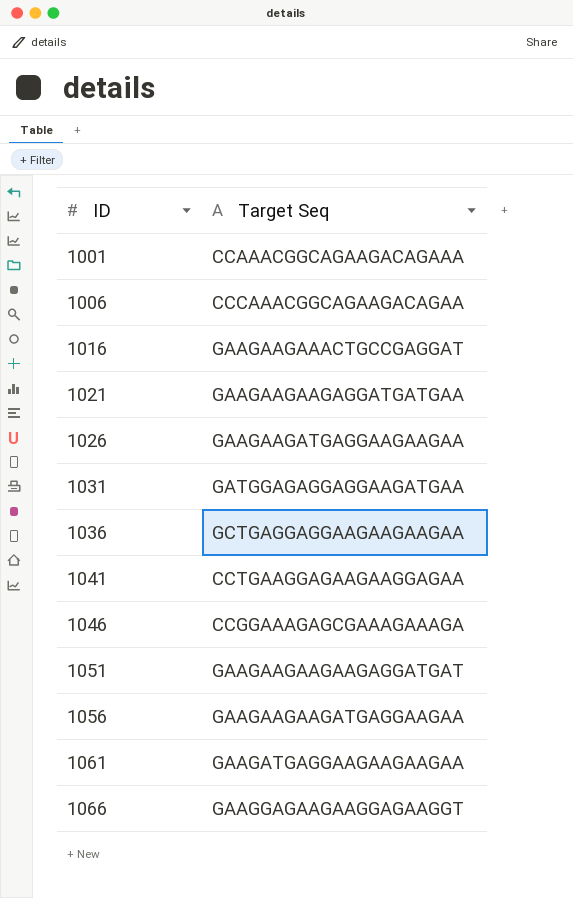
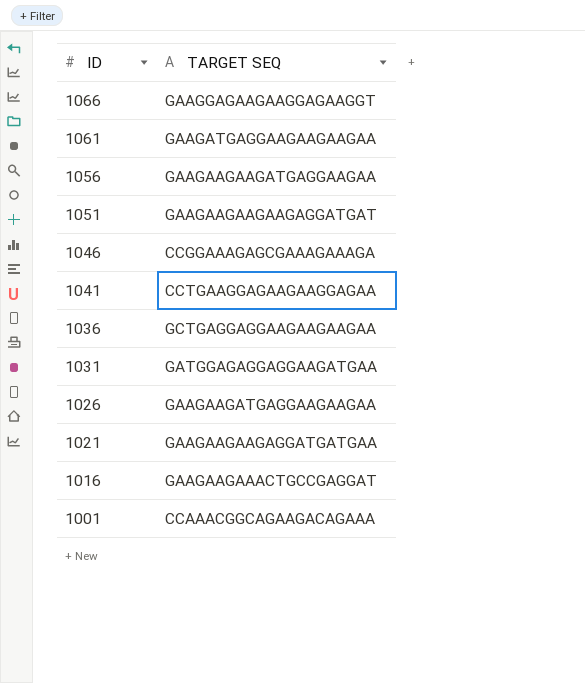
row order: ID ascending -> ID descending
column name: Target Seq -> TARGET SEQ
row 1006: CCCAAACGGCAGAAGACAGAA -> none

